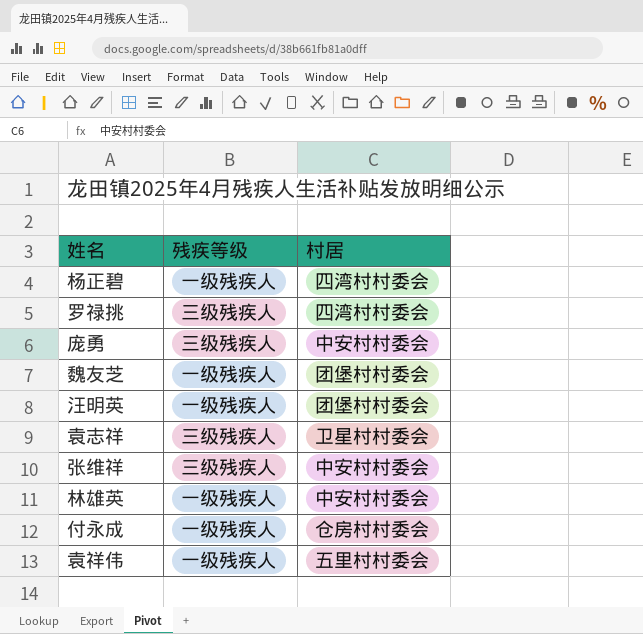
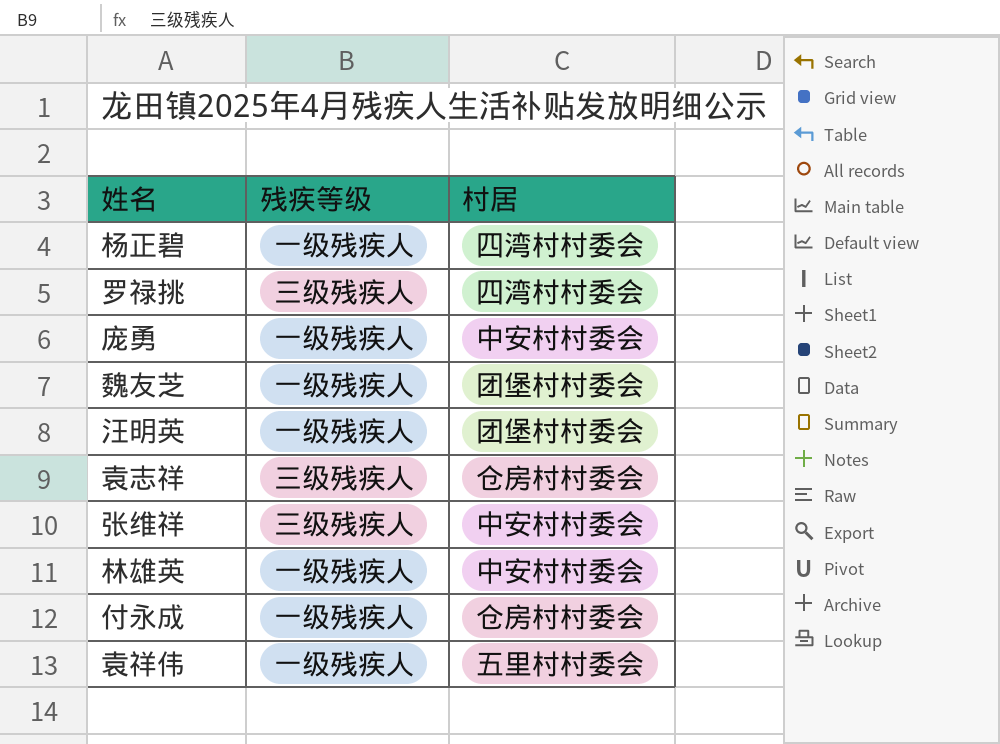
庞勇 | 残疾等级: 三级残疾人 -> 一级残疾人
袁志祥 | 村居: 卫星村村委会 -> 仓房村村委会

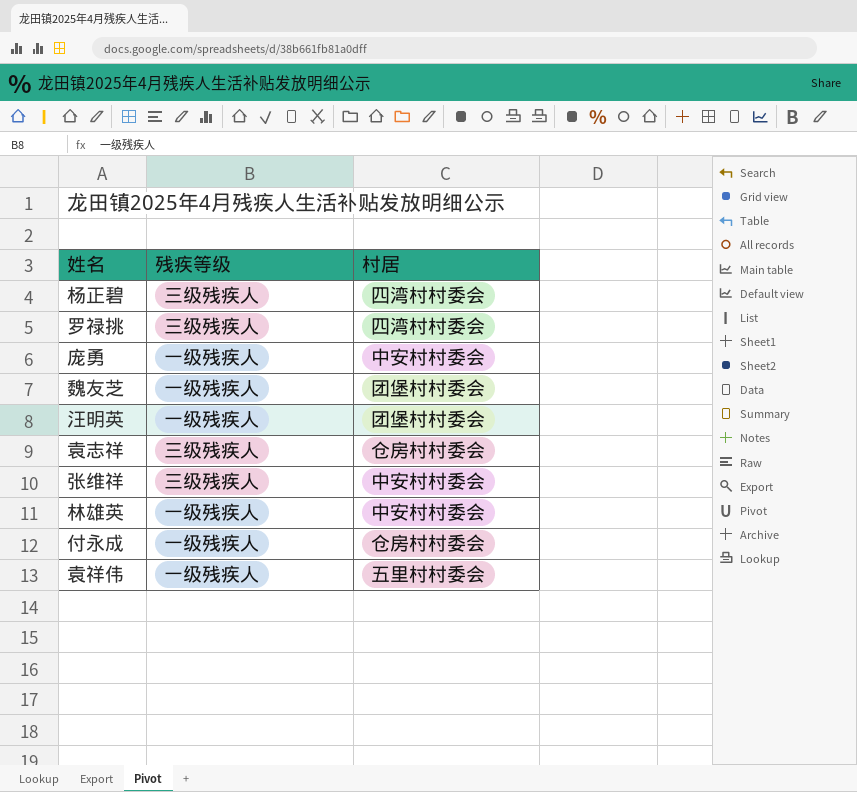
杨正碧 | 残疾等级: 一级残疾人 -> 三级残疾人

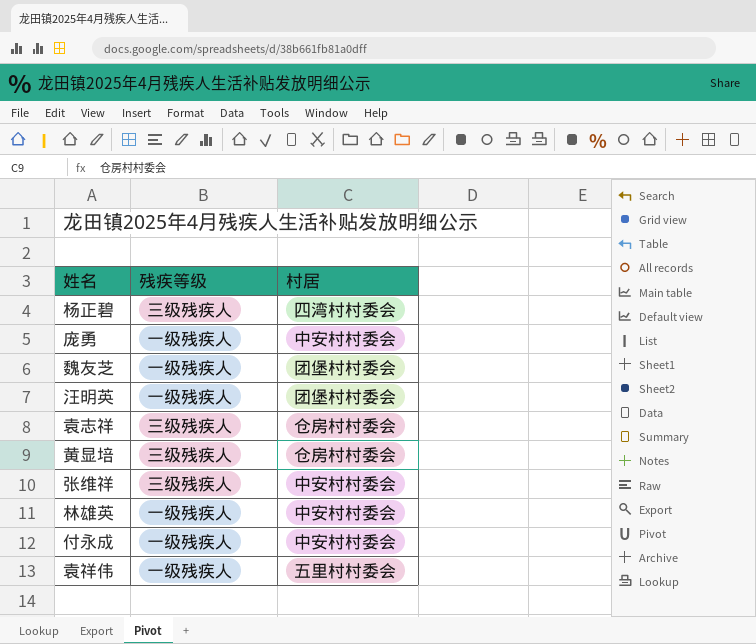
row 罗禄挑: 三级残疾人 | 四湾村村委会 -> none
row 黄显培: none -> 三级残疾人 | 仓房村村委会
付永成 | 村居: 仓房村村委会 -> 中安村村委会

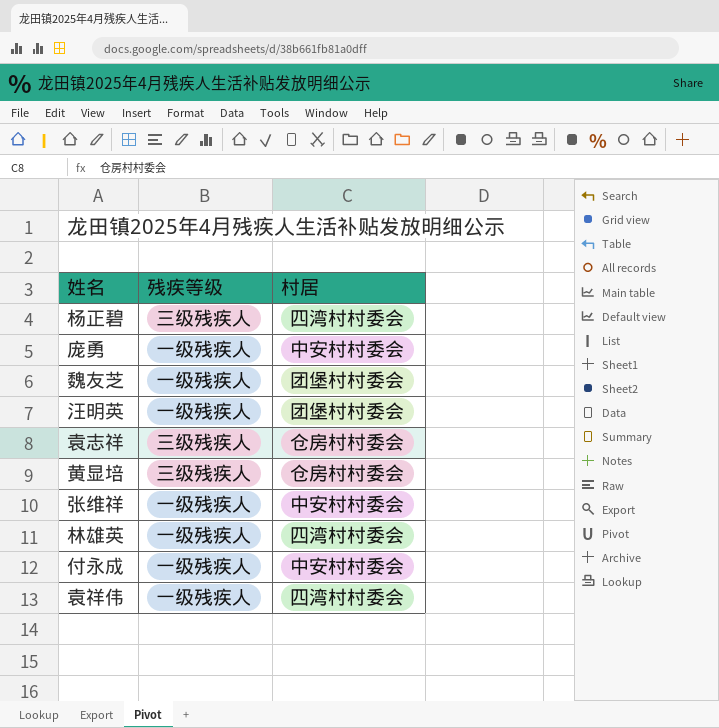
张维祥 | 残疾等级: 三级残疾人 -> 一级残疾人
林雄英 | 村居: 中安村村委会 -> 四湾村村委会
袁祥伟 | 村居: 五里村村委会 -> 四湾村村委会

